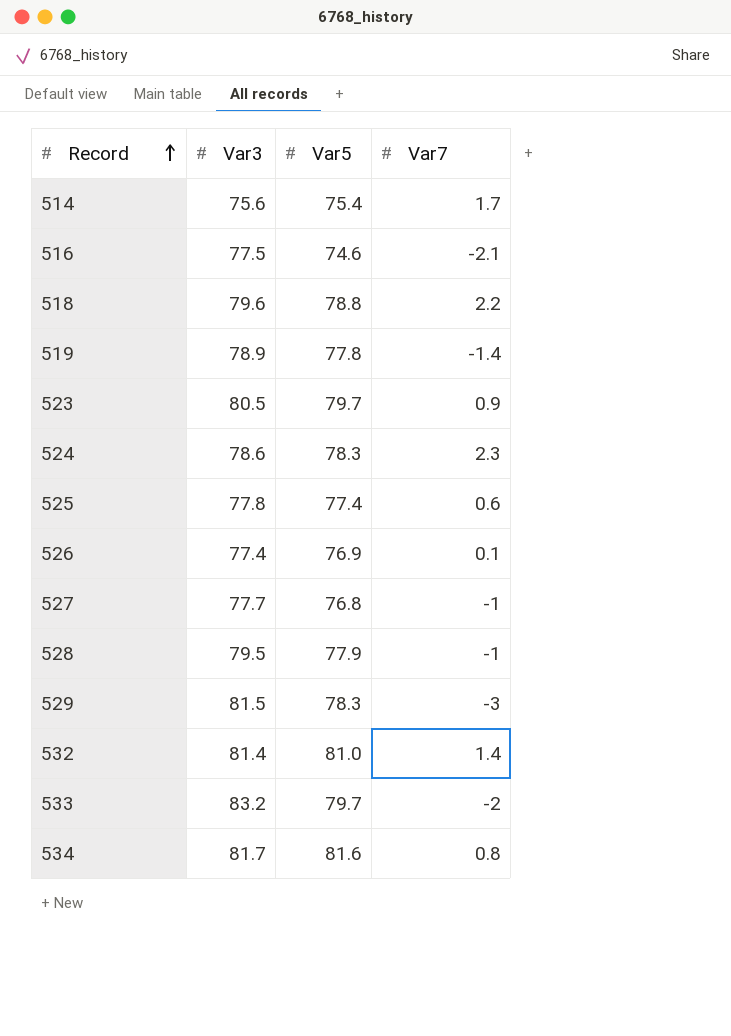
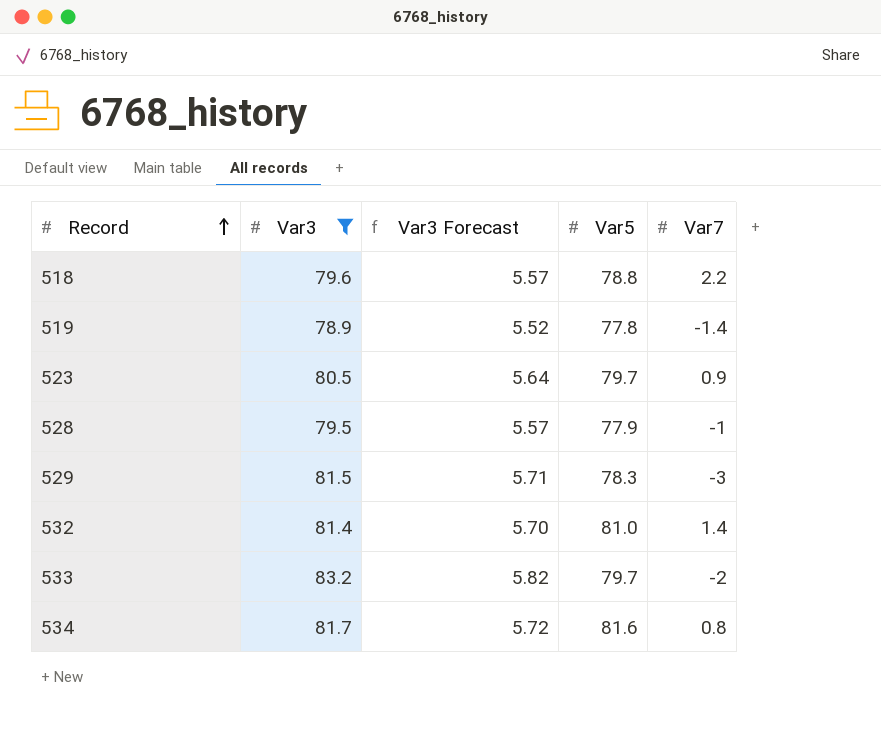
filter: none -> Var3 >= 78.9
column Var3 Forecast | formula: none -> [Var3] * 0.07

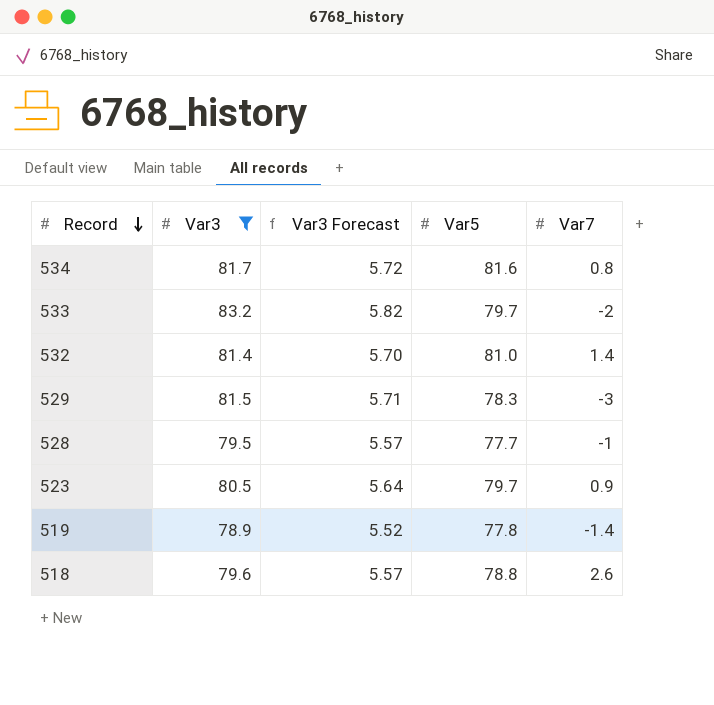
row order: Record ascending -> Record descending
528 | Var5: 77.9 -> 77.7
518 | Var7: 2.2 -> 2.6

